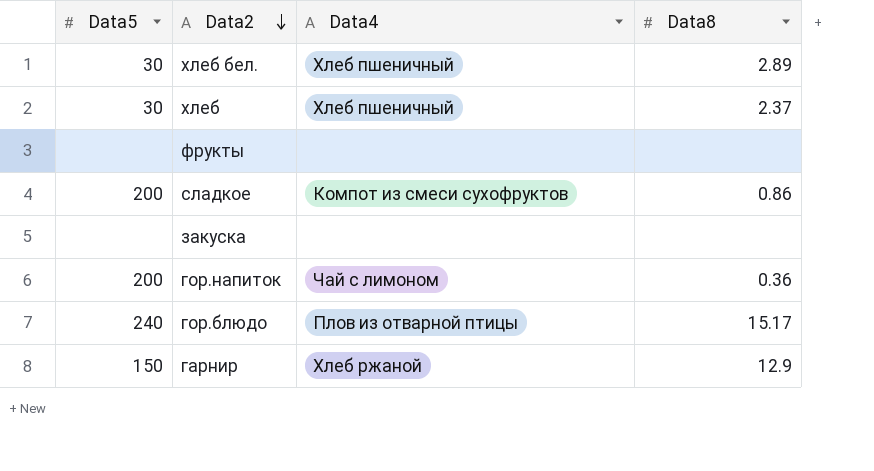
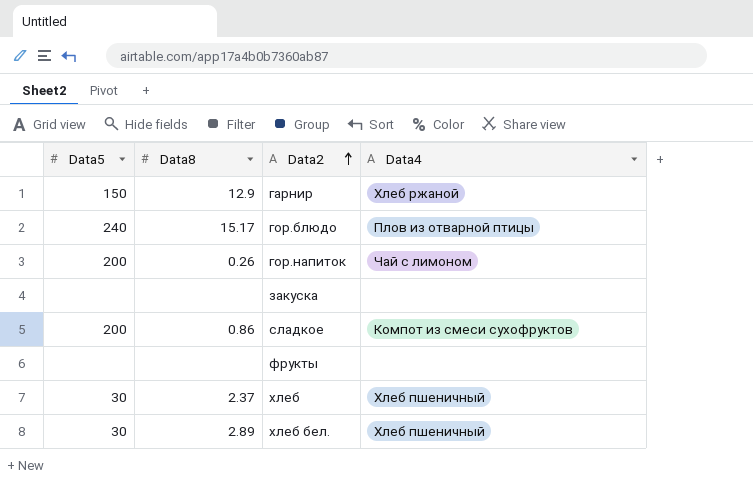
row order: Data2 descending -> Data2 ascending
column Data8 | position: 4 -> 2
гор.напиток | Data8: 0.36 -> 0.26

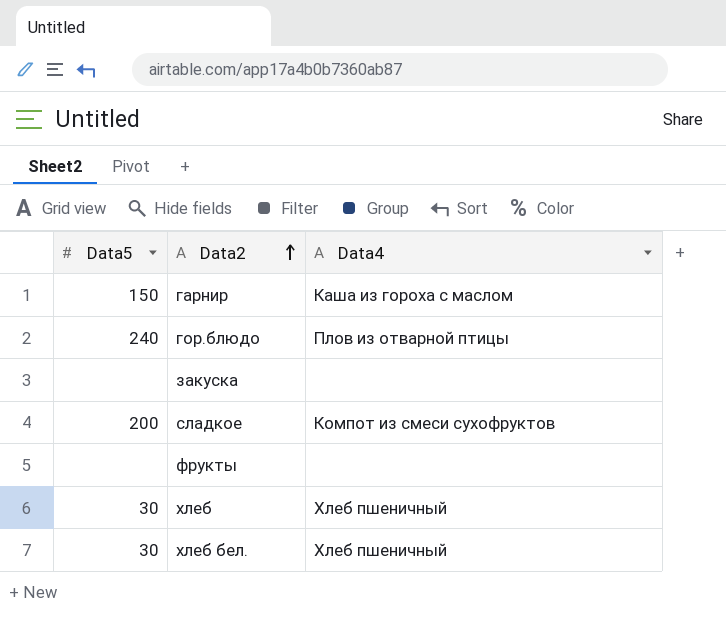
column Data8 | position: 2 -> none
row гор.напиток: 200 | 0.26 | Чай с лимоном -> none
гарнир | Data4: Хлеб ржаной -> Каша из гороха с маслом

